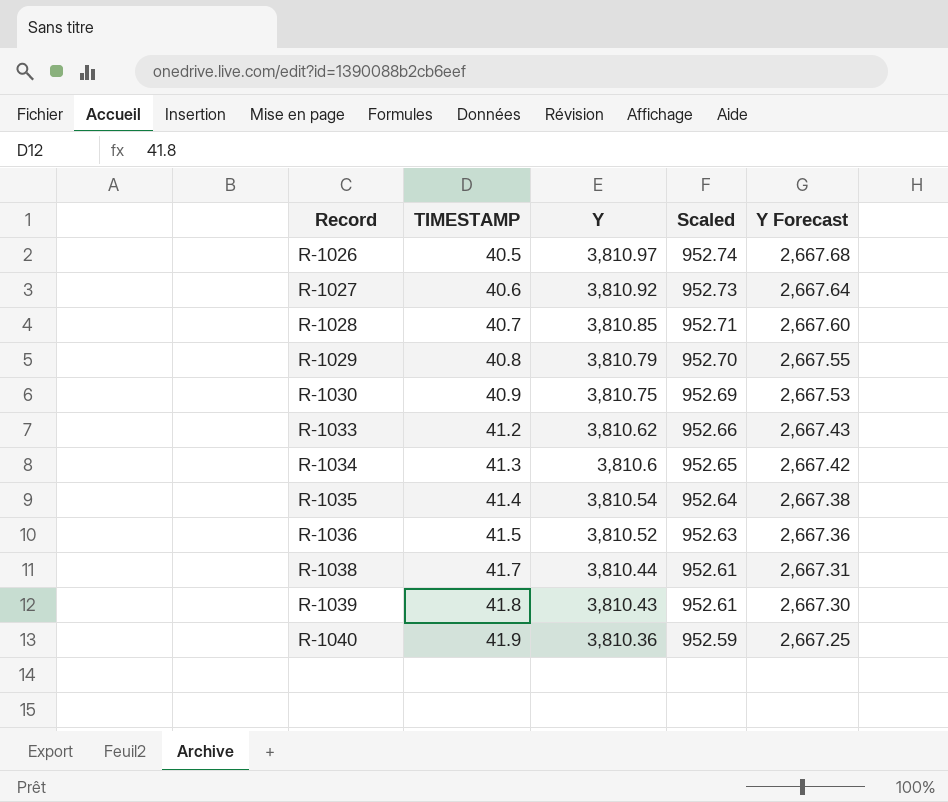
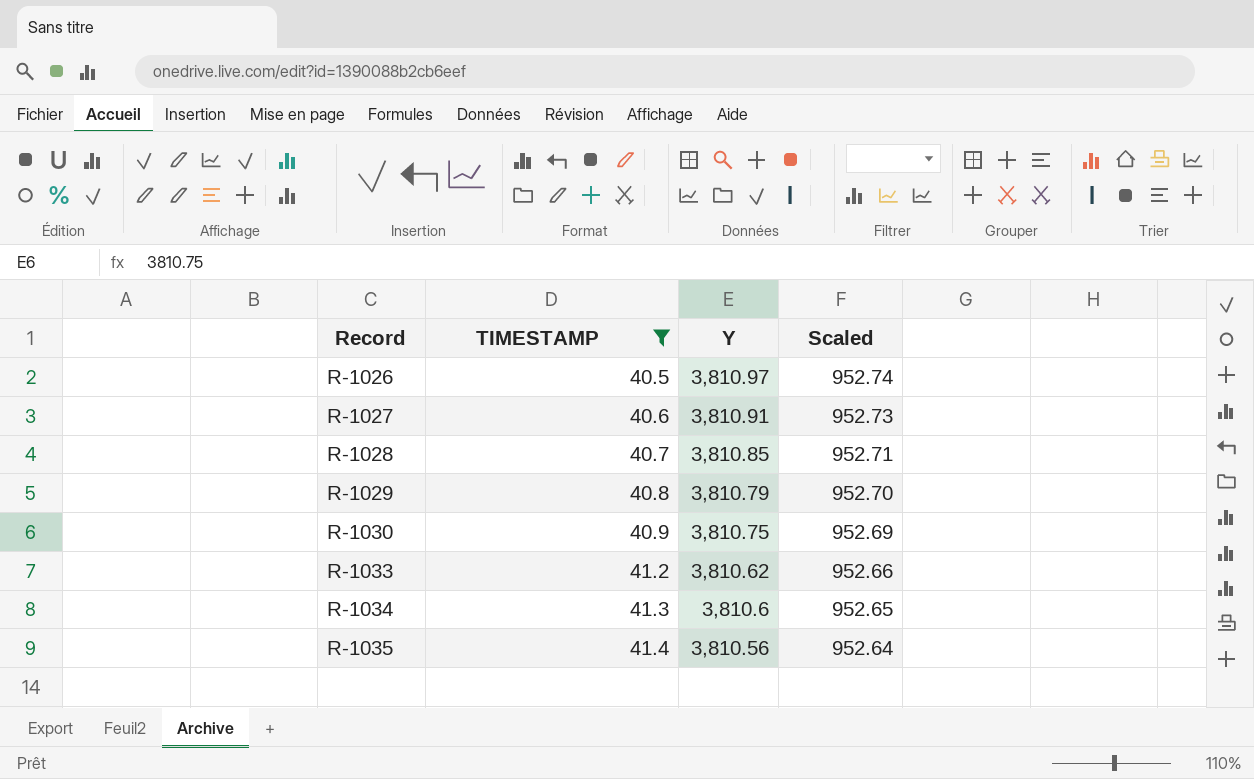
filter: none -> TIMESTAMP <= 41.4
column Y Forecast | formula: [Y] * 0.7 -> none
R-1027 | Y: 3,810.92 -> 3,810.91
R-1035 | Y: 3,810.54 -> 3,810.56

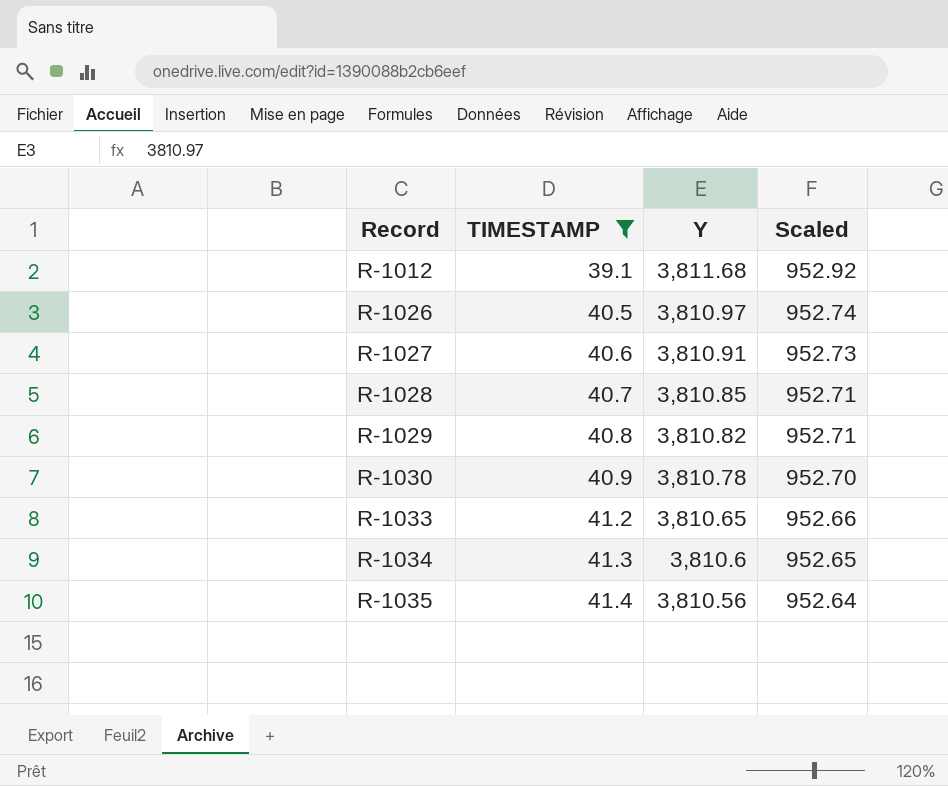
row R-1012: none -> 39.1 | 3,811.68 | 952.92
R-1029 | Y: 3,810.79 -> 3,810.82
R-1029 | Scaled: 952.70 -> 952.71
R-1030 | Y: 3,810.75 -> 3,810.78
R-1030 | Scaled: 952.69 -> 952.70
R-1033 | Y: 3,810.62 -> 3,810.65

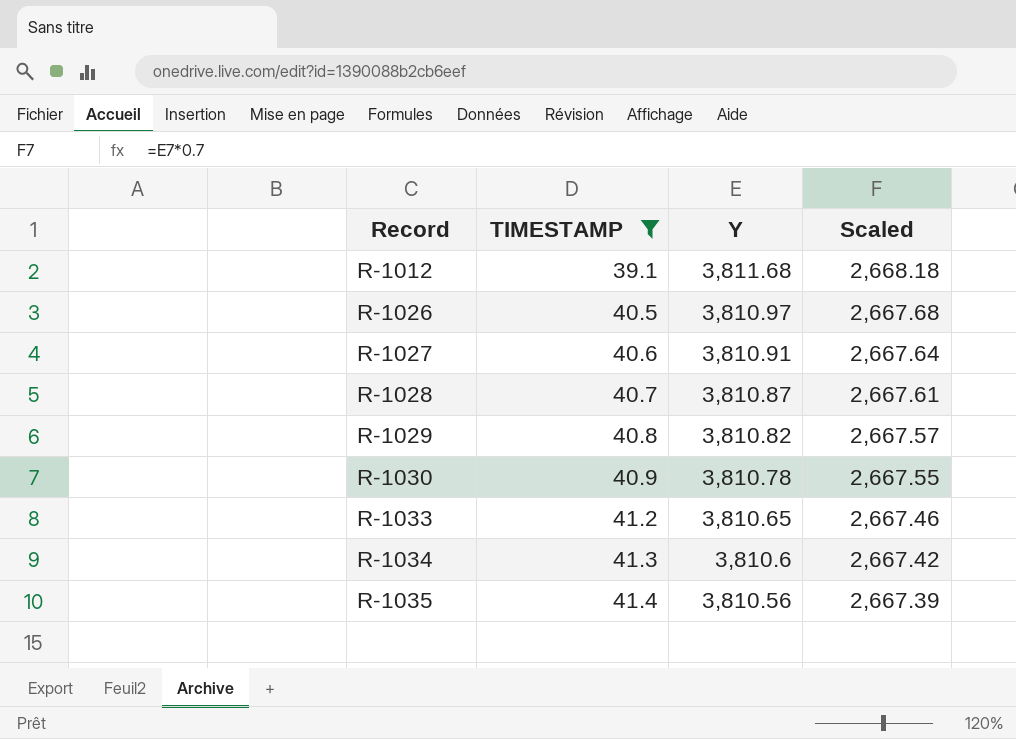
column Scaled | formula: [Y] * 0.25 -> [Y] * 0.7
R-1028 | Y: 3,810.85 -> 3,810.87

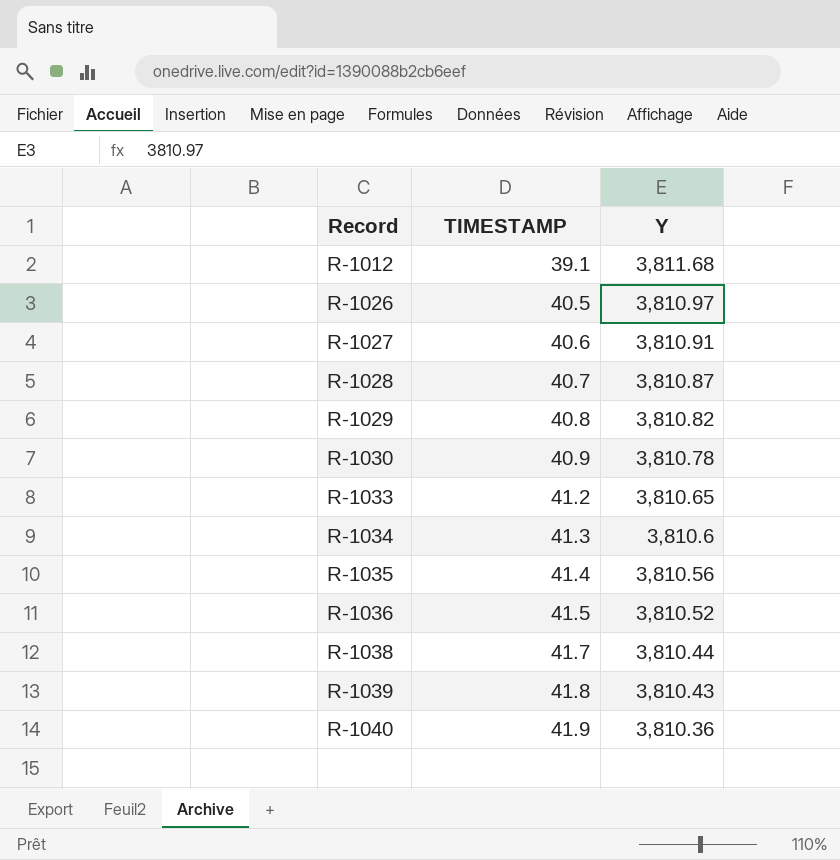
filter: TIMESTAMP <= 41.4 -> none
column Scaled | formula: [Y] * 0.7 -> none

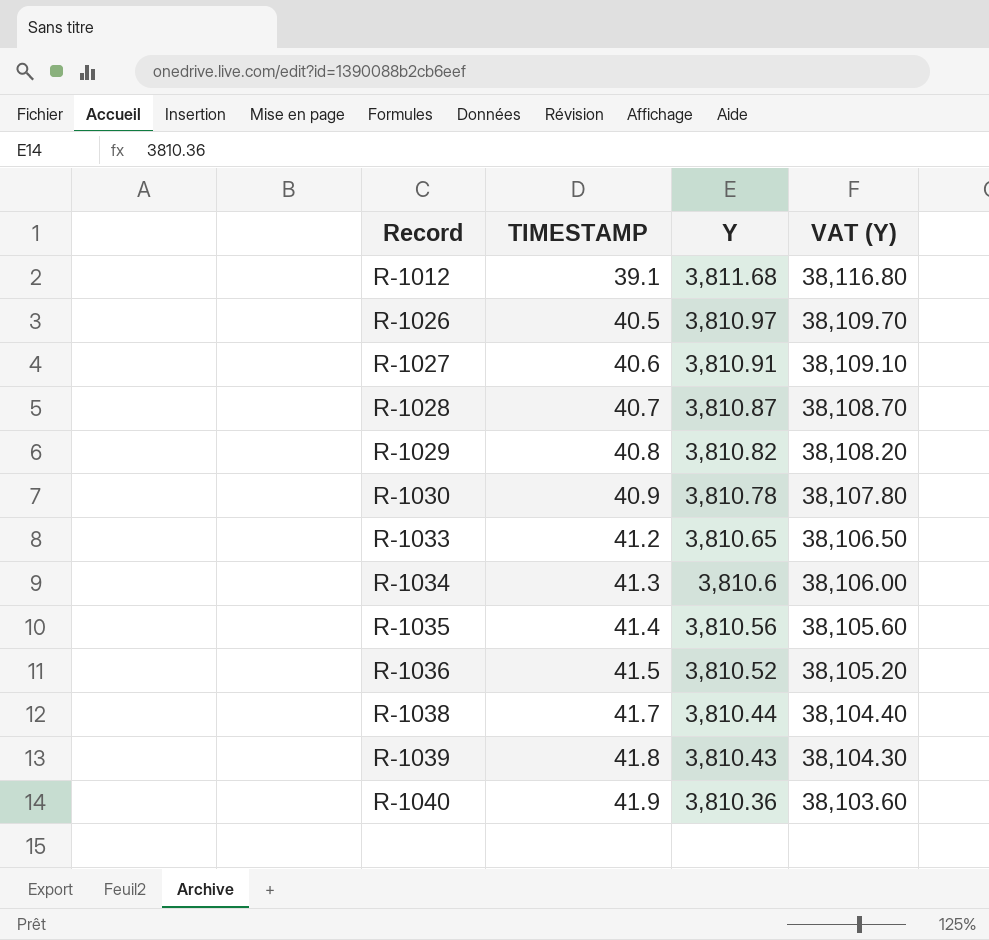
column VAT (Y) | formula: none -> [Y] * 10

